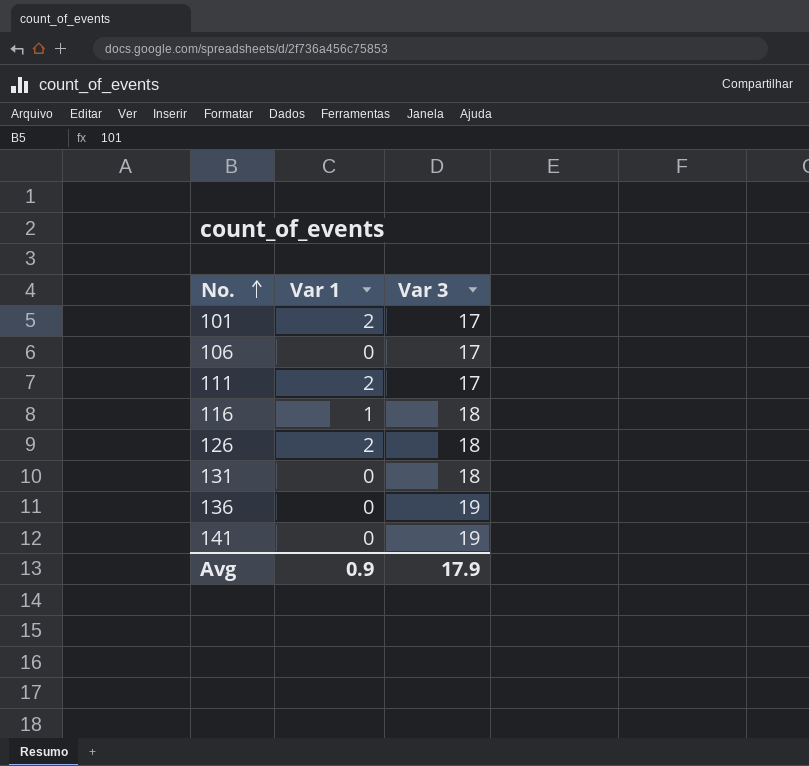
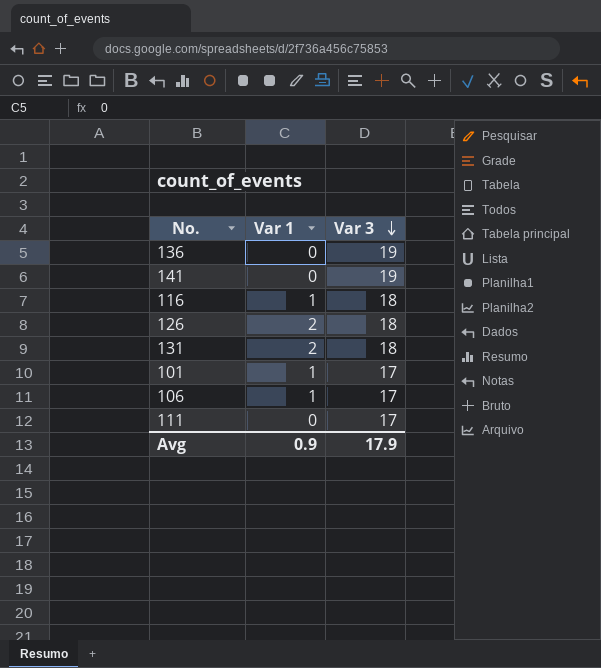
row order: No. ascending -> Var 3 descending
131 | Var 1: 0 -> 2
101 | Var 1: 2 -> 1
106 | Var 1: 0 -> 1
111 | Var 1: 2 -> 0

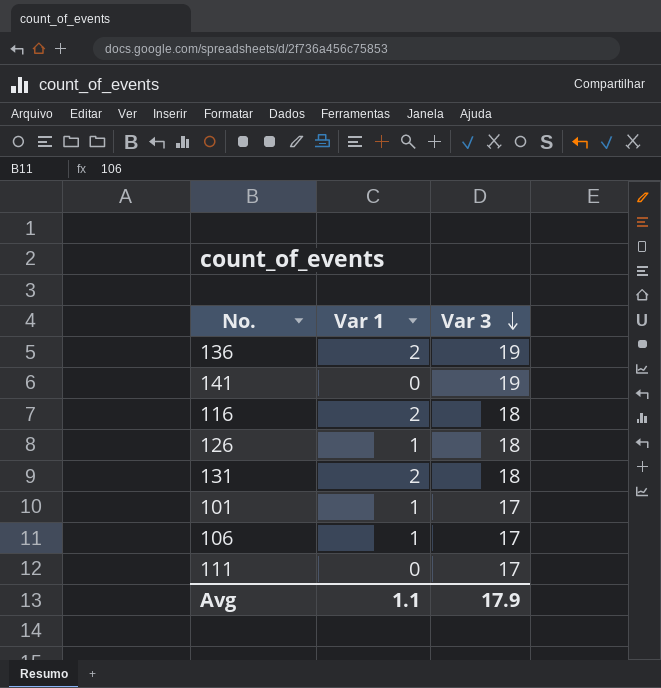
136 | Var 1: 0 -> 2
116 | Var 1: 1 -> 2
126 | Var 1: 2 -> 1
Avg | Var 1: 0.9 -> 1.1

